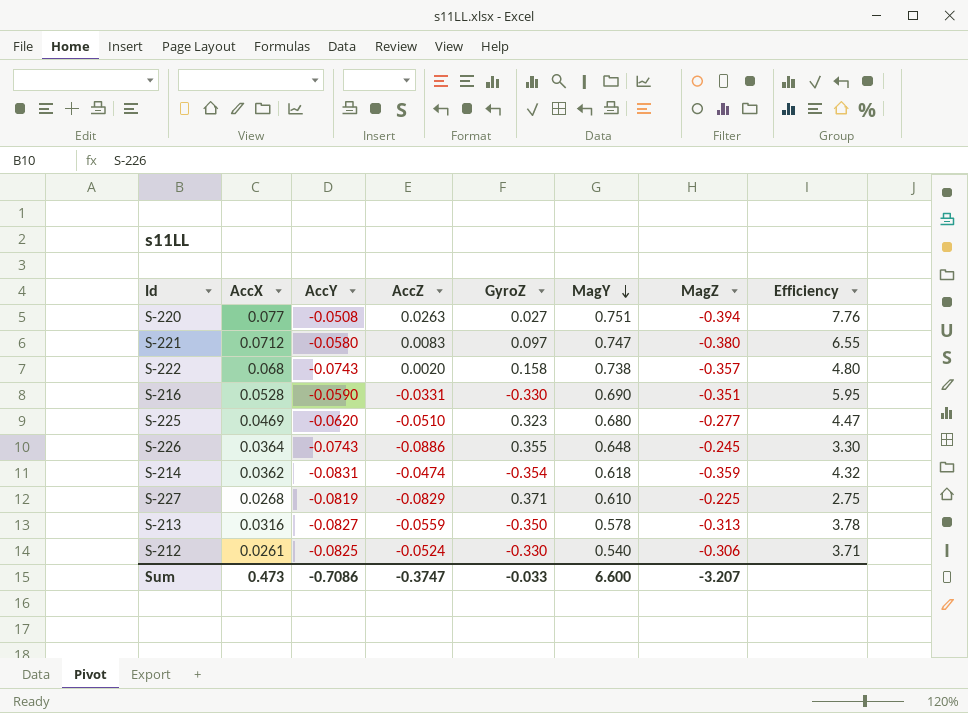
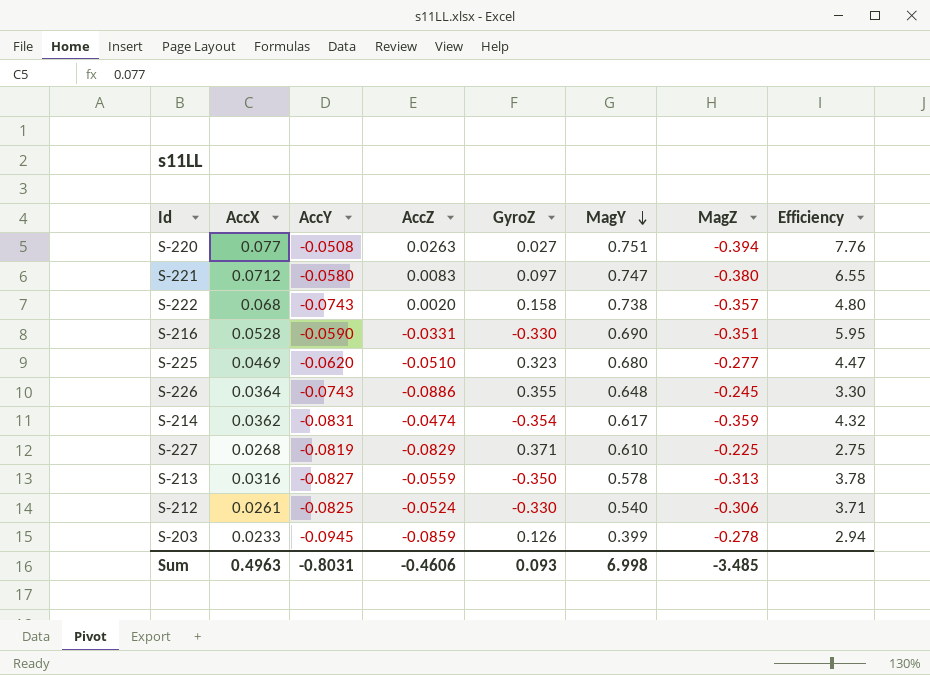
S-214 | MagY: 0.618 -> 0.617
row S-203: none -> 0.0233 | -0.0945 | -0.0859 | 0.126 | 0.399 | -0.278 | 2.94
Sum | AccX: 0.473 -> 0.4963
Sum | AccY: -0.7086 -> -0.8031
Sum | AccZ: -0.3747 -> -0.4606
Sum | GyroZ: -0.033 -> 0.093
Sum | MagY: 6.600 -> 6.998
Sum | MagZ: -3.207 -> -3.485

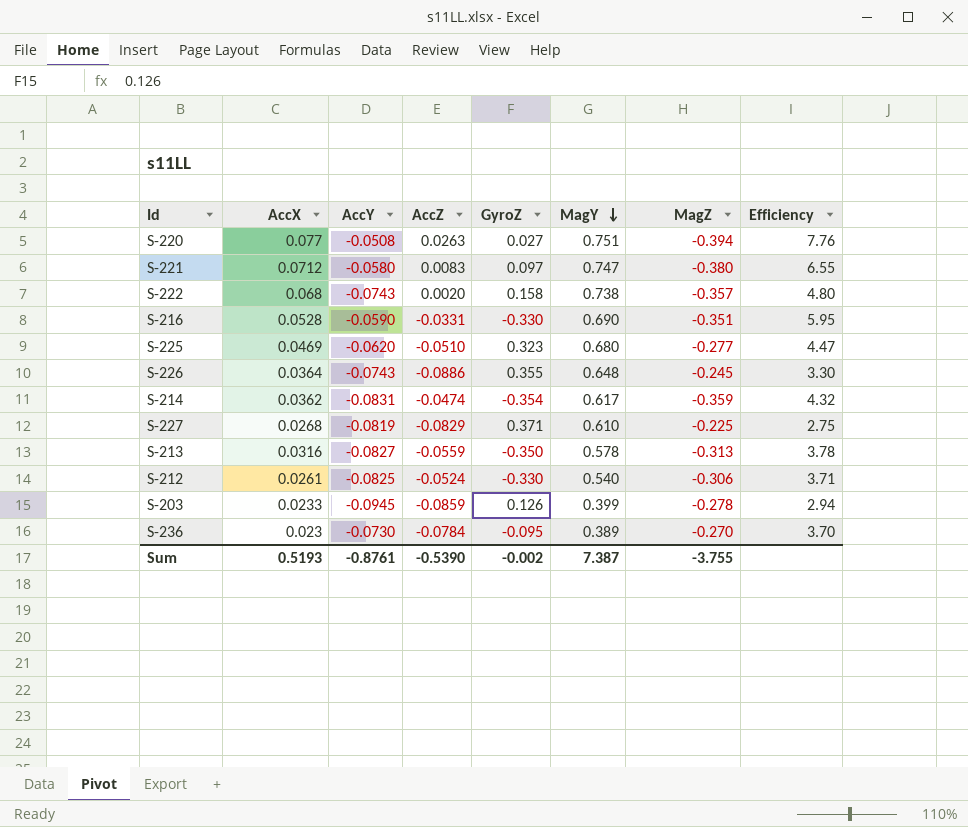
row S-236: none -> 0.023 | -0.0730 | -0.0784 | -0.095 | 0.389 | -0.270 | 3.70
Sum | AccX: 0.4963 -> 0.5193
Sum | AccY: -0.8031 -> -0.8761
Sum | AccZ: -0.4606 -> -0.5390
Sum | GyroZ: 0.093 -> -0.002
Sum | MagY: 6.998 -> 7.387
Sum | MagZ: -3.485 -> -3.755

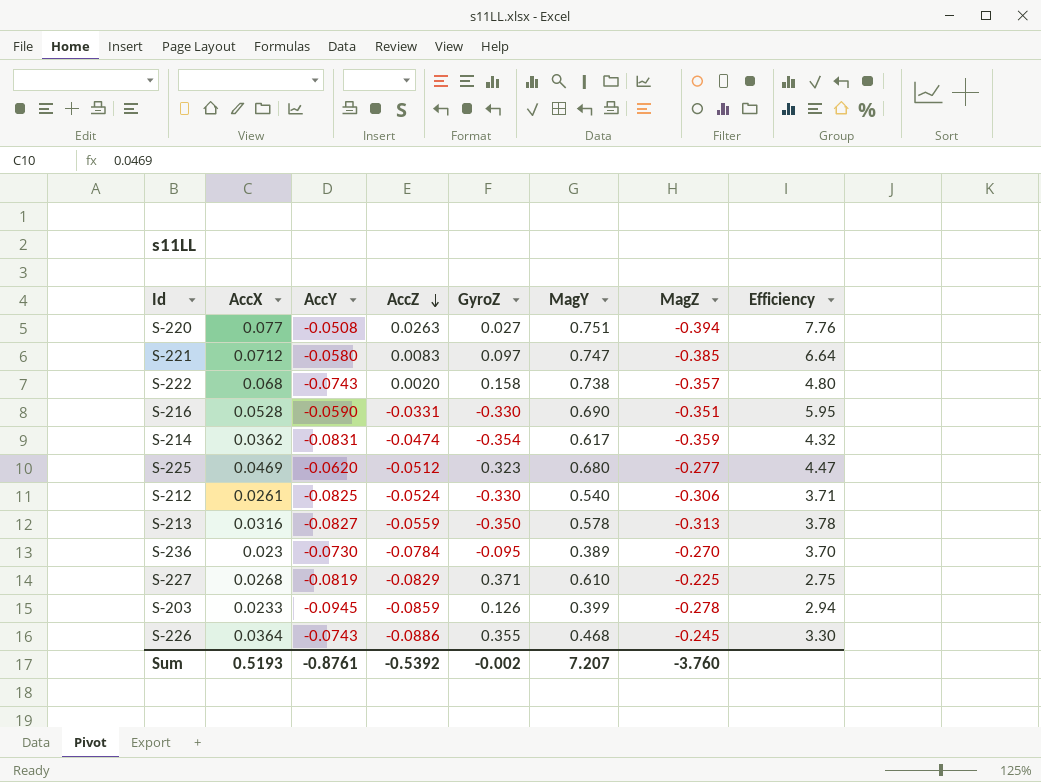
row order: MagY descending -> AccZ descending
S-221 | MagZ: -0.380 -> -0.385
S-221 | Efficiency: 6.55 -> 6.64
S-225 | AccZ: -0.0510 -> -0.0512
S-226 | MagY: 0.648 -> 0.468
Sum | AccZ: -0.5390 -> -0.5392
Sum | MagY: 7.387 -> 7.207
Sum | MagZ: -3.755 -> -3.760

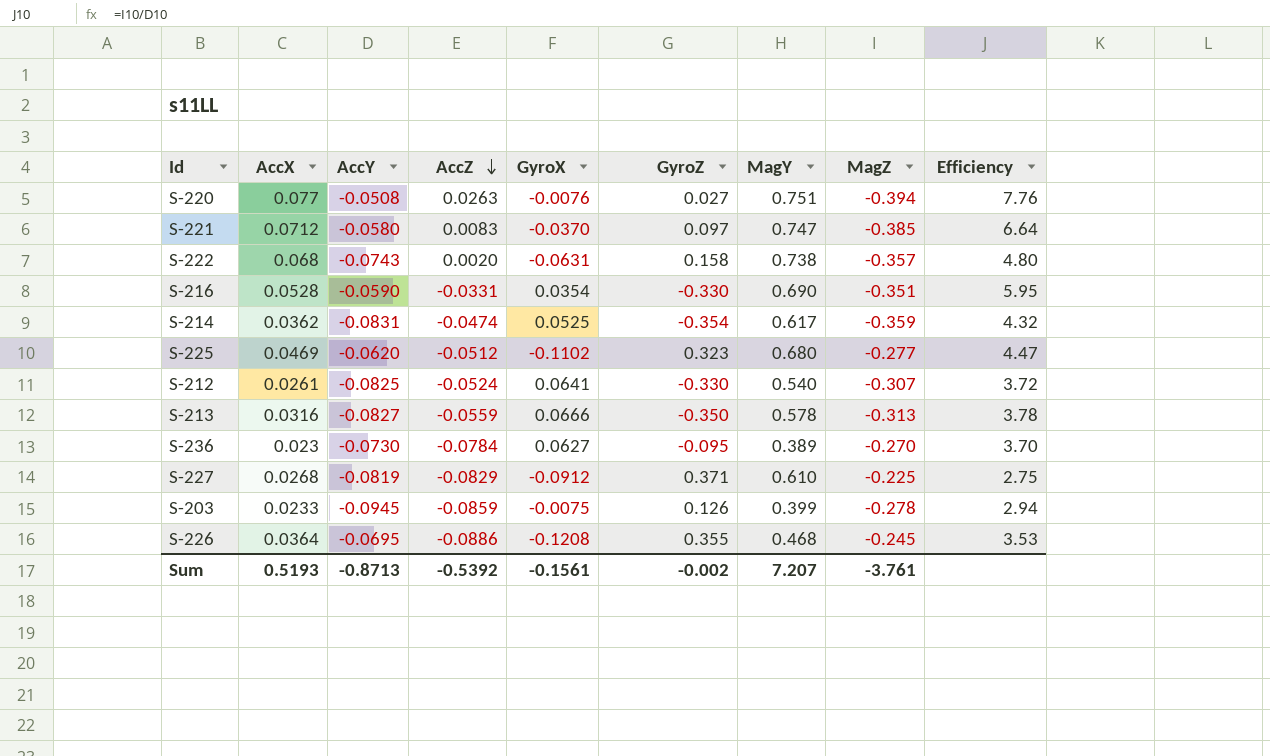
column GyroX | position: none -> 5
S-212 | MagZ: -0.306 -> -0.307
S-212 | Efficiency: 3.71 -> 3.72
S-226 | AccY: -0.0743 -> -0.0695
S-226 | Efficiency: 3.30 -> 3.53
Sum | AccY: -0.8761 -> -0.8713
Sum | MagZ: -3.760 -> -3.761

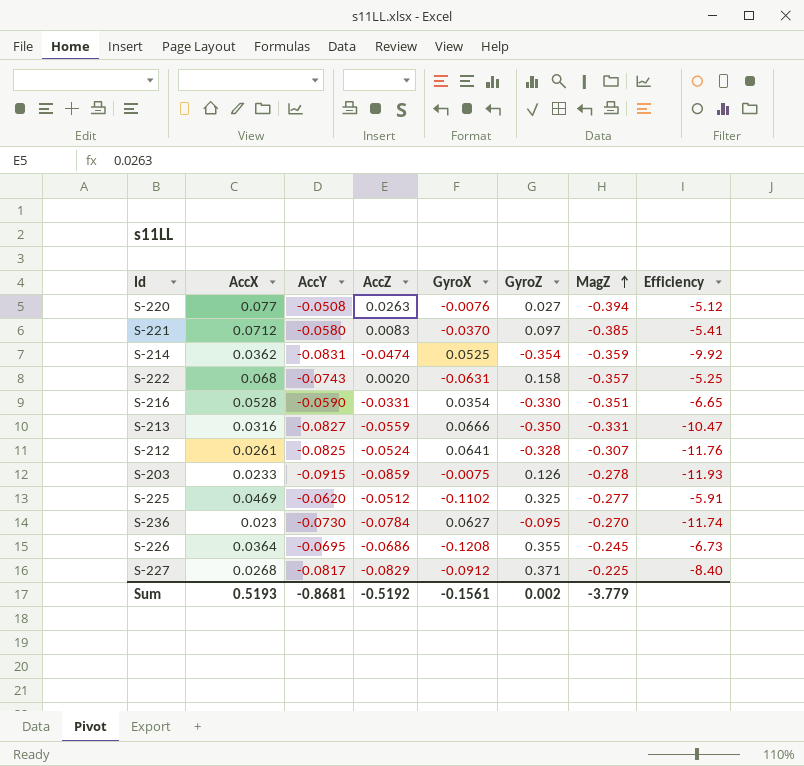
row order: AccZ descending -> MagZ ascending
column MagY | position: 7 -> none
column Efficiency | formula: [MagZ] / [AccY] -> [MagZ] / [AccX]
S-213 | MagZ: -0.313 -> -0.331
S-212 | GyroZ: -0.330 -> -0.328
S-203 | AccY: -0.0945 -> -0.0915
S-225 | GyroZ: 0.323 -> 0.325
S-226 | AccZ: -0.0886 -> -0.0686
S-227 | AccY: -0.0819 -> -0.0817
Sum | AccY: -0.8713 -> -0.8681
Sum | AccZ: -0.5392 -> -0.5192
Sum | GyroZ: -0.002 -> 0.002
Sum | MagZ: -3.761 -> -3.779

